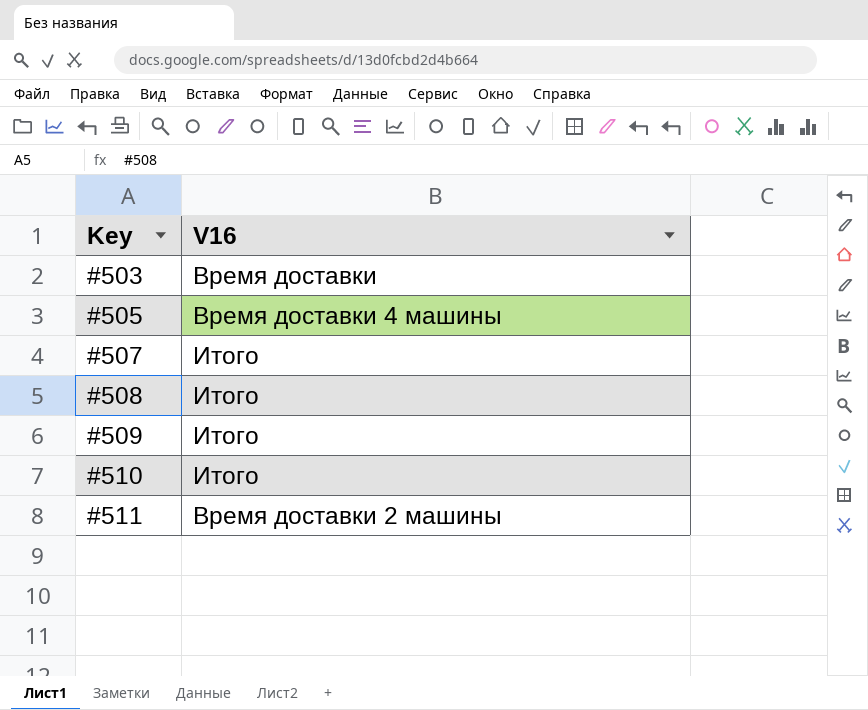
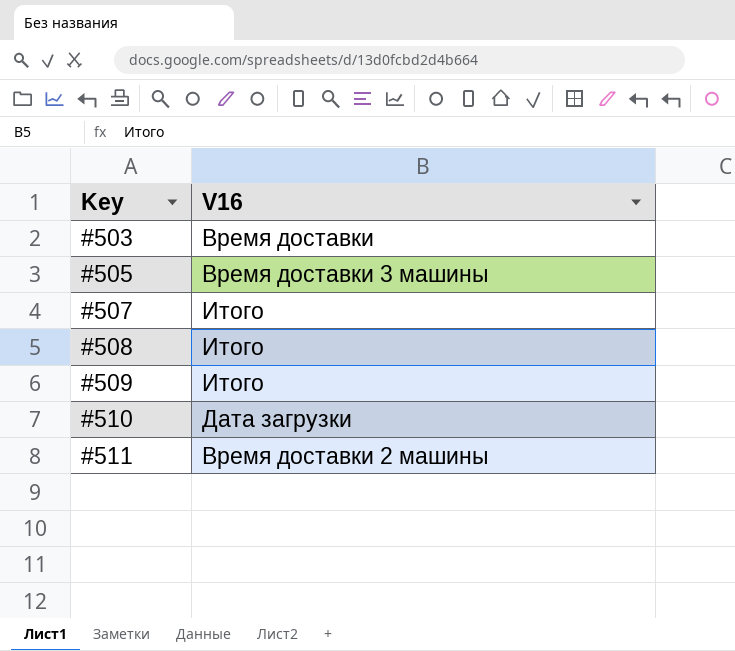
#505 | V16: Время доставки 4 машины -> Время доставки 3 машины
#510 | V16: Итого -> Дата загрузки

